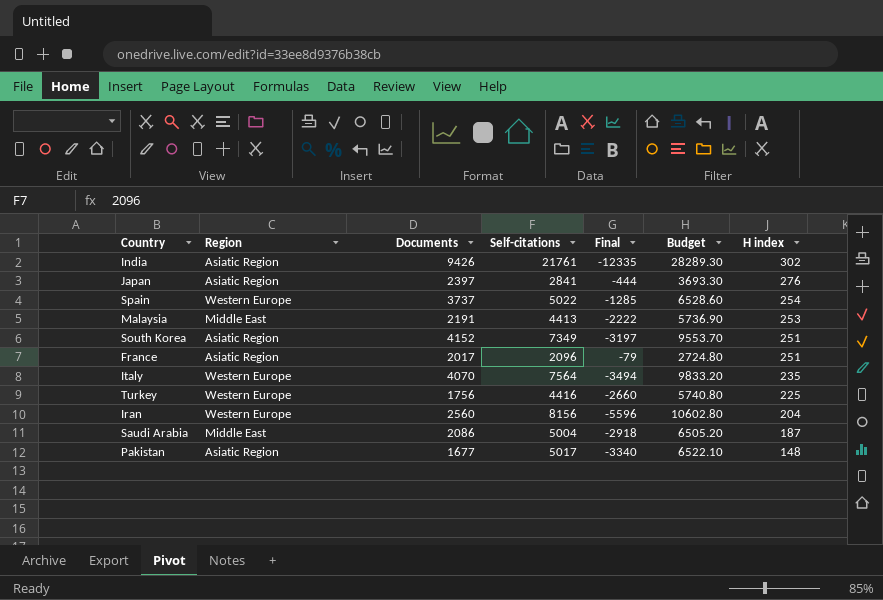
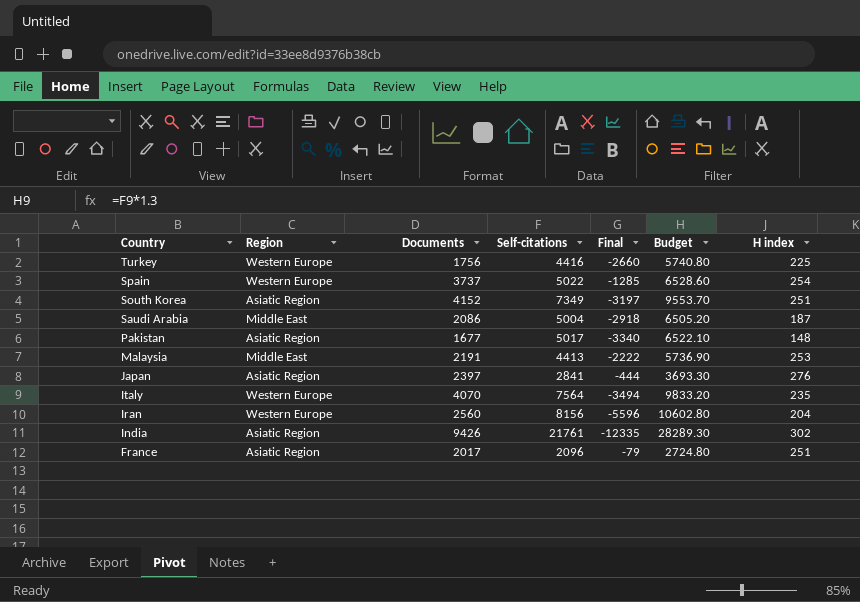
row order: H index descending -> Country descending

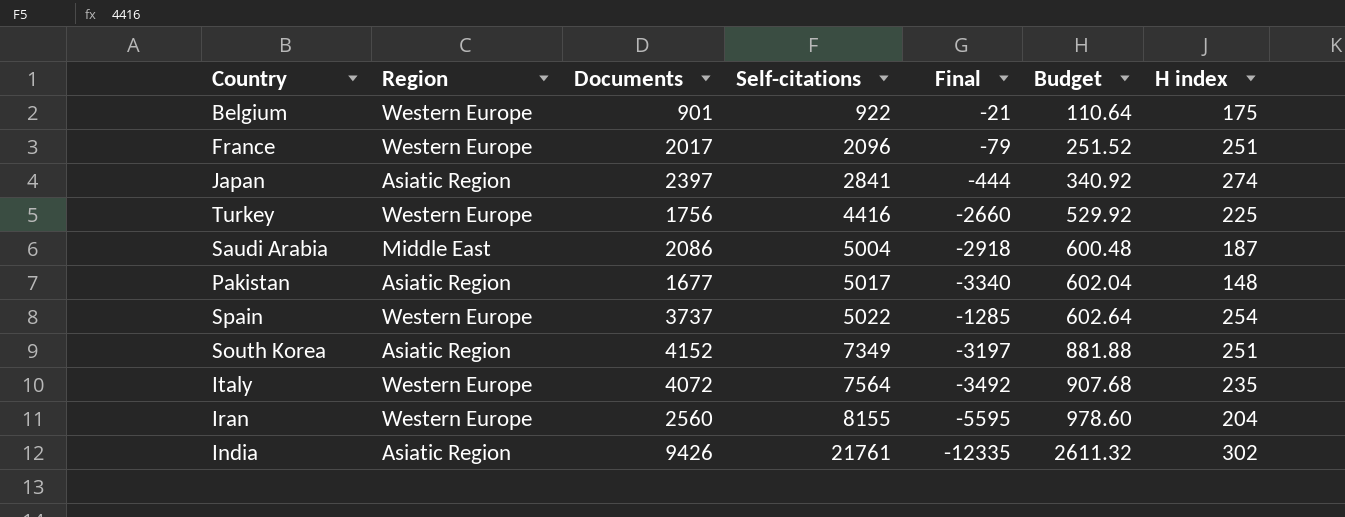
row order: Country descending -> Self-citations ascending
column Budget | formula: [Self-citations] * 1.3 -> [Self-citations] * 0.12
row Malaysia: Middle East | 2191 | 4413 | -2222 | 5736.90 | 253 -> none
row Belgium: none -> Western Europe | 901 | 922 | -21 | 110.64 | 175
France | Region: Asiatic Region -> Western Europe
Japan | H index: 276 -> 274
Italy | Documents: 4070 -> 4072
Italy | Final: -3494 -> -3492
Iran | Self-citations: 8156 -> 8155
Iran | Final: -5596 -> -5595

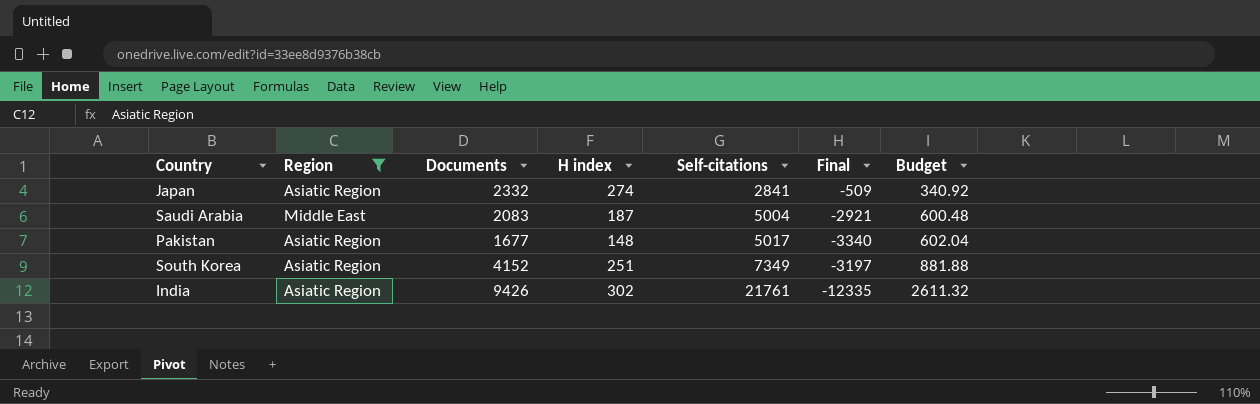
filter: none -> Region != Western Europe
column H index | position: 7 -> 4
Japan | Documents: 2397 -> 2332
Japan | Final: -444 -> -509
Saudi Arabia | Documents: 2086 -> 2083
Saudi Arabia | Final: -2918 -> -2921

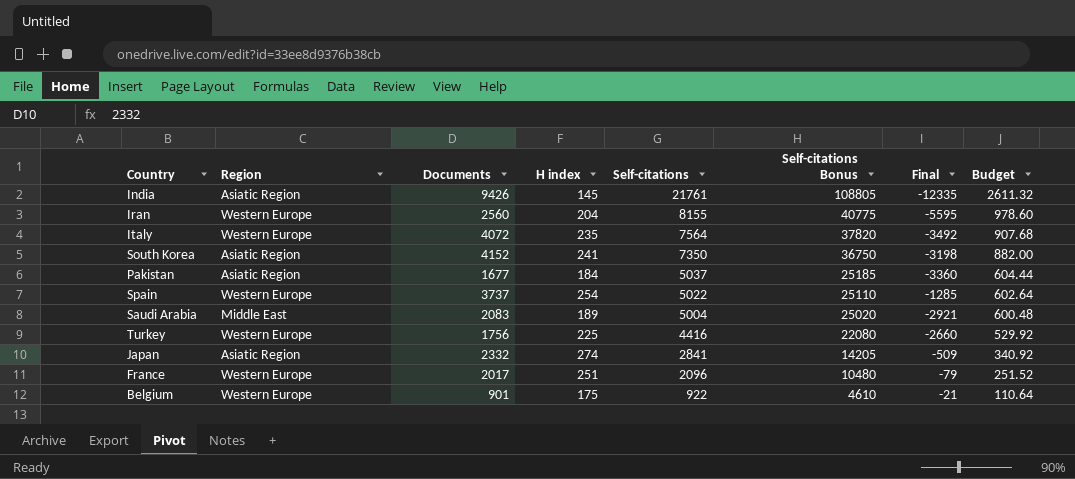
filter: Region != Western Europe -> none
row order: Self-citations ascending -> Self-citations descending
column Self-citations Bonus | formula: none -> [Self-citations] * 5
India | H index: 302 -> 145
South Korea | H index: 251 -> 241
South Korea | Self-citations: 7349 -> 7350
South Korea | Final: -3197 -> -3198
South Korea | Budget: 881.88 -> 882.00
Pakistan | H index: 148 -> 184
Pakistan | Self-citations: 5017 -> 5037
Pakistan | Final: -3340 -> -3360
Pakistan | Budget: 602.04 -> 604.44
Saudi Arabia | H index: 187 -> 189

